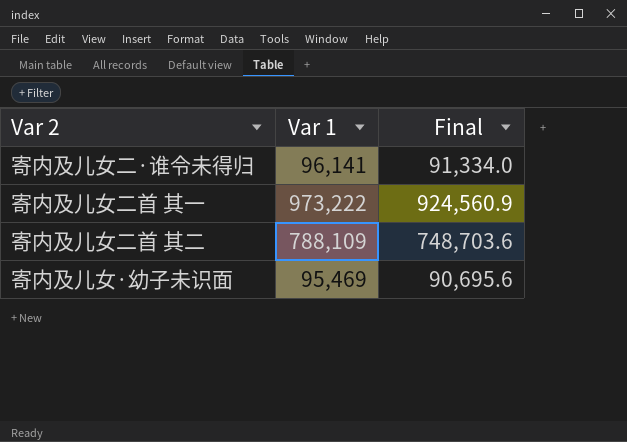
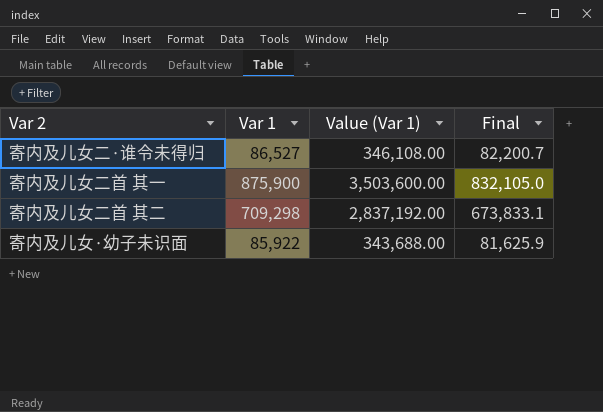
column Value (Var 1) | formula: none -> [Var 1] * 4
寄内及儿女二·谁令未得归 | Var 1: 96,141 -> 86,527
寄内及儿女二·谁令未得归 | Final: 91,334.0 -> 82,200.7
寄内及儿女二首 其一 | Var 1: 973,222 -> 875,900
寄内及儿女二首 其一 | Final: 924,560.9 -> 832,105.0
寄内及儿女二首 其二 | Var 1: 788,109 -> 709,298
寄内及儿女二首 其二 | Final: 748,703.6 -> 673,833.1
寄内及儿女·幼子未识面 | Var 1: 95,469 -> 85,922
寄内及儿女·幼子未识面 | Final: 90,695.6 -> 81,625.9

